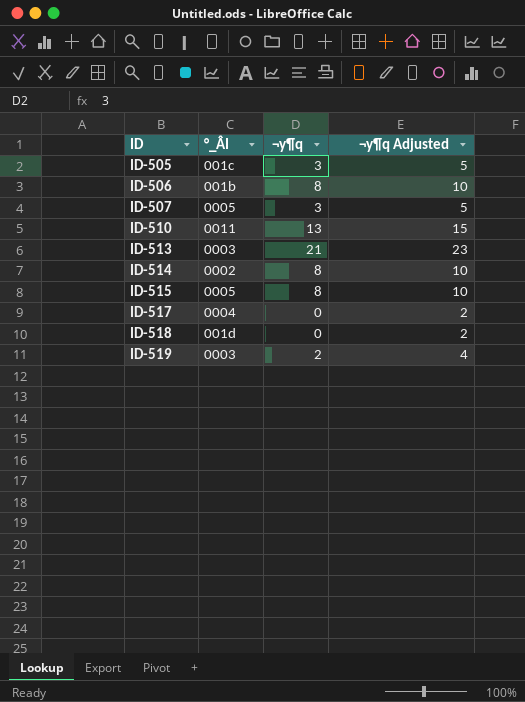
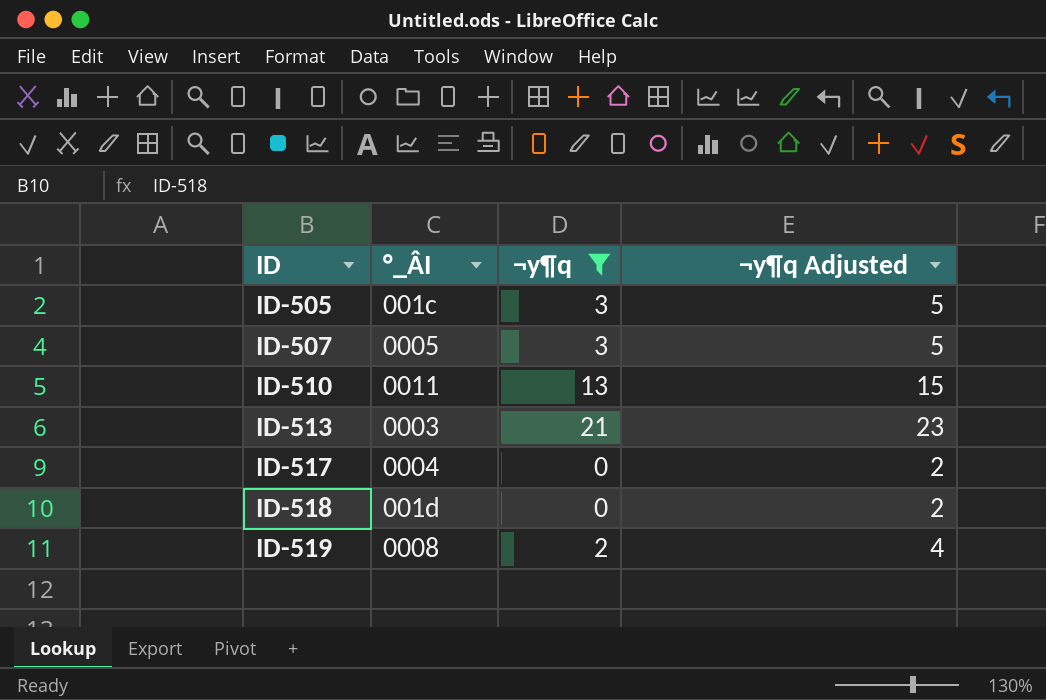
filter: none -> ¬y¶q != 8
ID-519 | °_ÂI: 0003 -> 0008

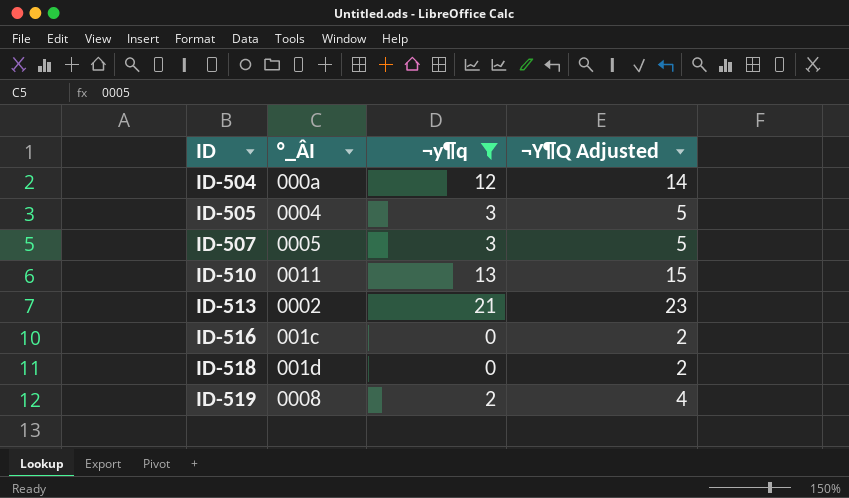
column name: ¬y¶q Adjusted -> ¬Y¶Q Adjusted
row ID-517: 0004 | 0 | 2 -> none
row ID-504: none -> 000a | 12 | 14
ID-505 | °_ÂI: 001c -> 0004
ID-513 | °_ÂI: 0003 -> 0002
row ID-516: none -> 001c | 0 | 2

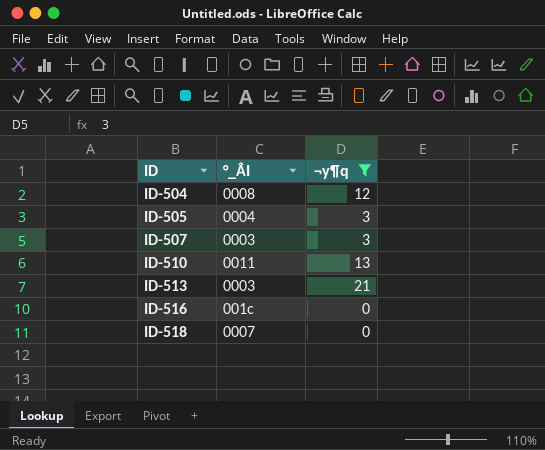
column ¬Y¶Q Adjusted | formula: [¬y¶q] + 2 -> none
row ID-519: 0008 | 2 | 4 -> none
ID-504 | °_ÂI: 000a -> 0008
ID-507 | °_ÂI: 0005 -> 0003
ID-513 | °_ÂI: 0002 -> 0003
ID-518 | °_ÂI: 001d -> 0007

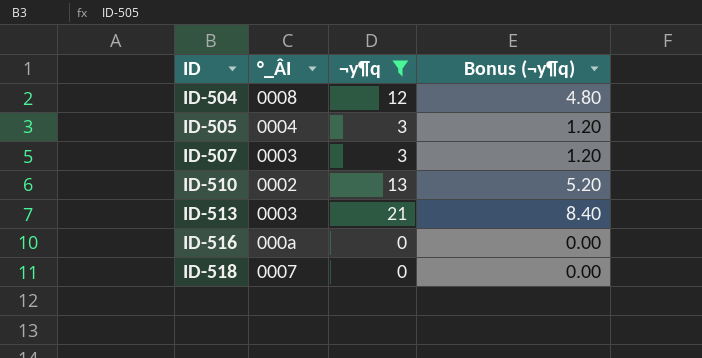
column Bonus (¬y¶q) | formula: none -> [¬y¶q] * 0.4
ID-510 | °_ÂI: 0011 -> 0002
ID-516 | °_ÂI: 001c -> 000a

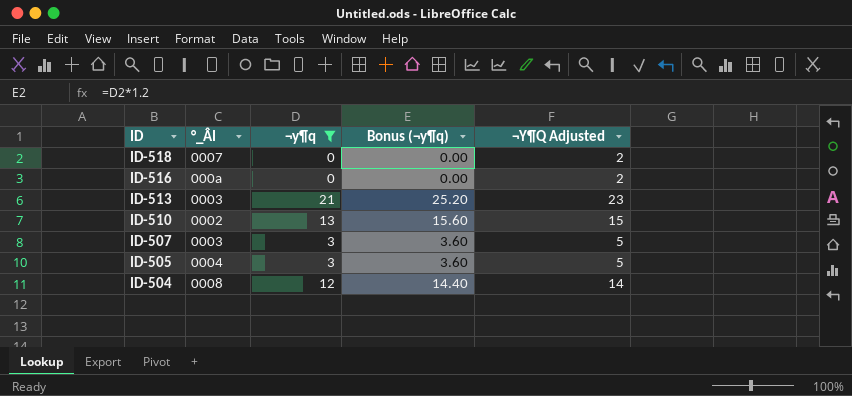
row order: ID ascending -> ID descending
column Bonus (¬y¶q) | formula: [¬y¶q] * 0.4 -> [¬y¶q] * 1.2
column ¬Y¶Q Adjusted | formula: none -> [¬y¶q] + 2

